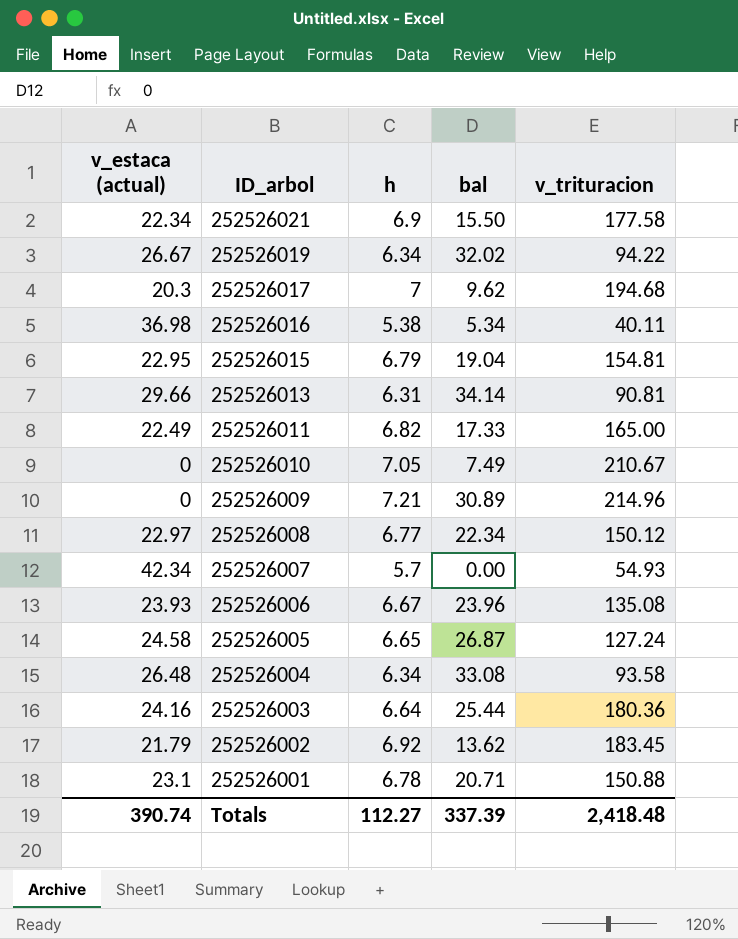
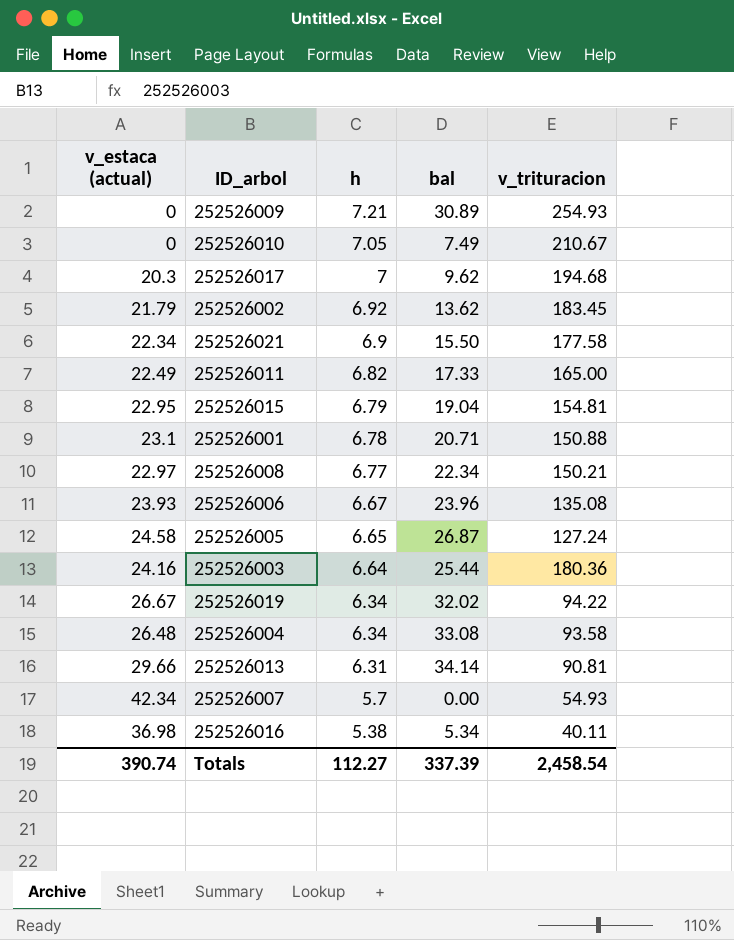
row order: ID_arbol descending -> h descending
252526009 | v_trituracion: 214.96 -> 254.93
252526008 | v_trituracion: 150.12 -> 150.21
Totals | v_trituracion: 2,418.48 -> 2,458.54

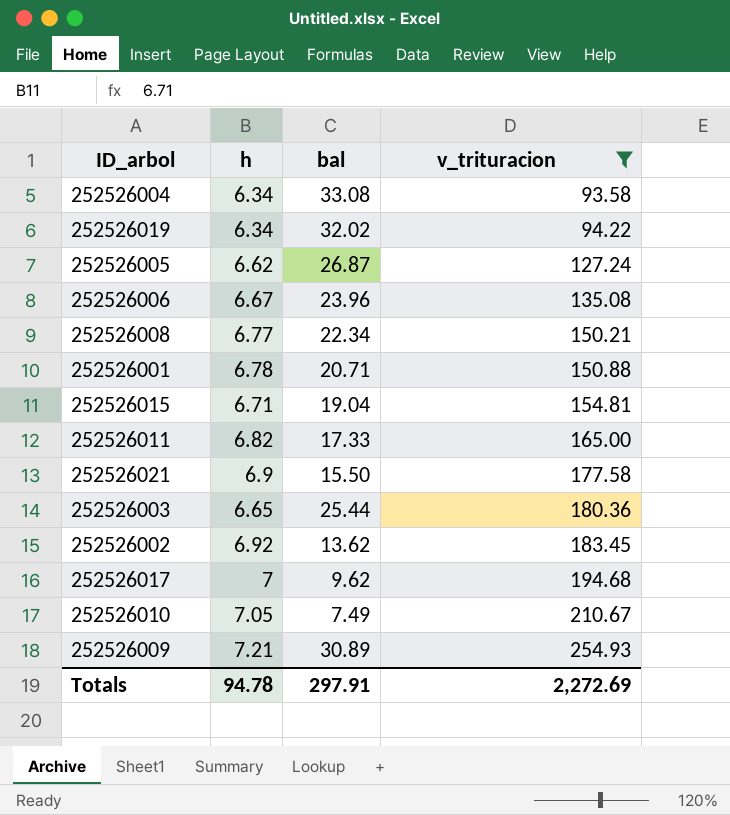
filter: none -> v_trituracion >= 93.58
row order: h descending -> v_trituracion ascending
column v_estaca (actual) | position: 1 -> none
252526005 | h: 6.65 -> 6.62
252526015 | h: 6.79 -> 6.71
252526003 | h: 6.64 -> 6.65
Totals | h: 112.27 -> 94.78
Totals | bal: 337.39 -> 297.91
Totals | v_trituracion: 2,458.54 -> 2,272.69

